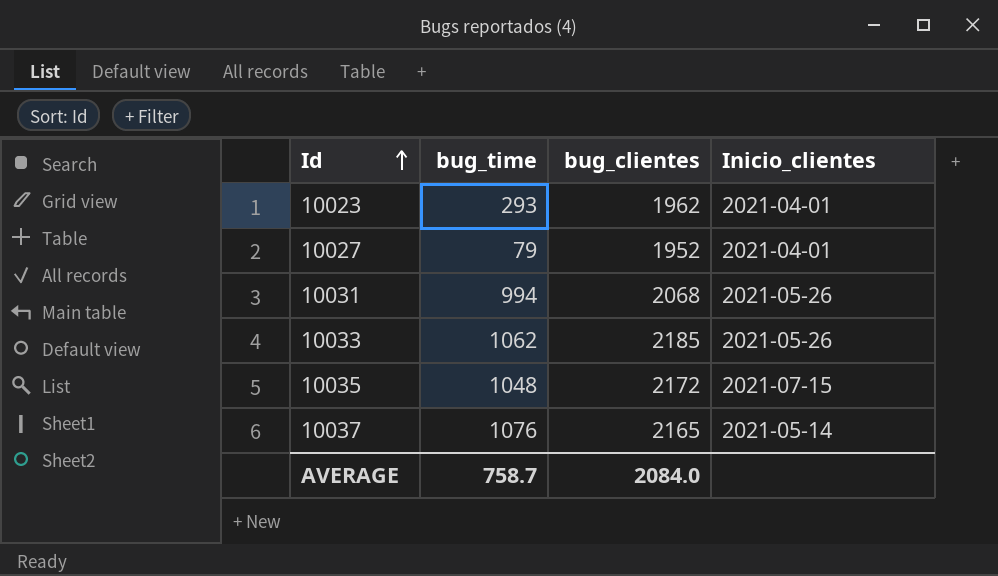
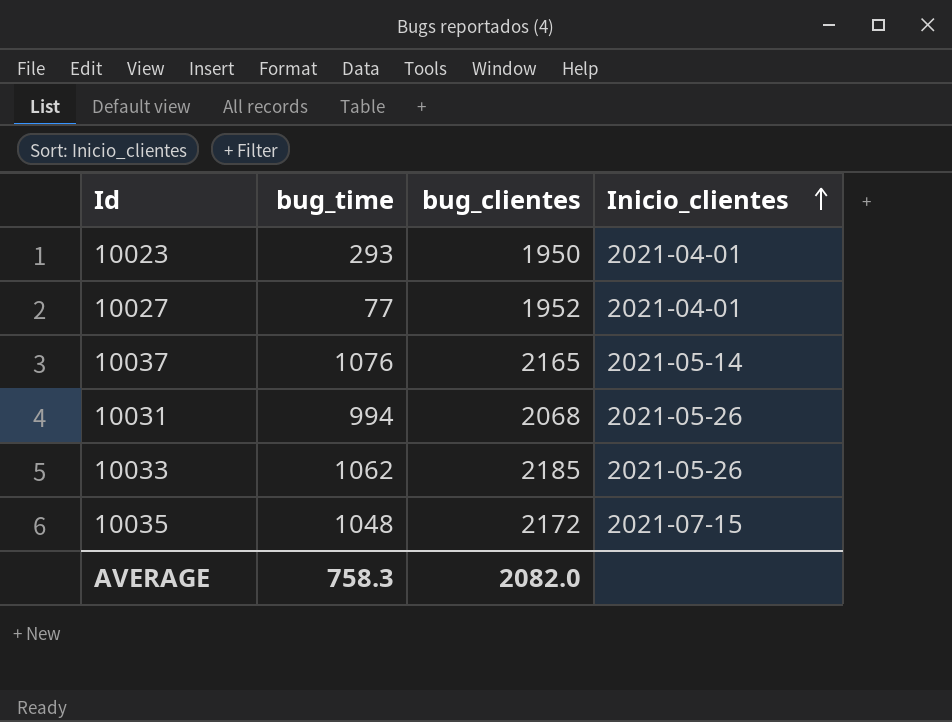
row order: Id ascending -> Inicio_clientes ascending
10023 | bug_clientes: 1962 -> 1950
10027 | bug_time: 79 -> 77
AVERAGE | bug_time: 758.7 -> 758.3
AVERAGE | bug_clientes: 2084.0 -> 2082.0

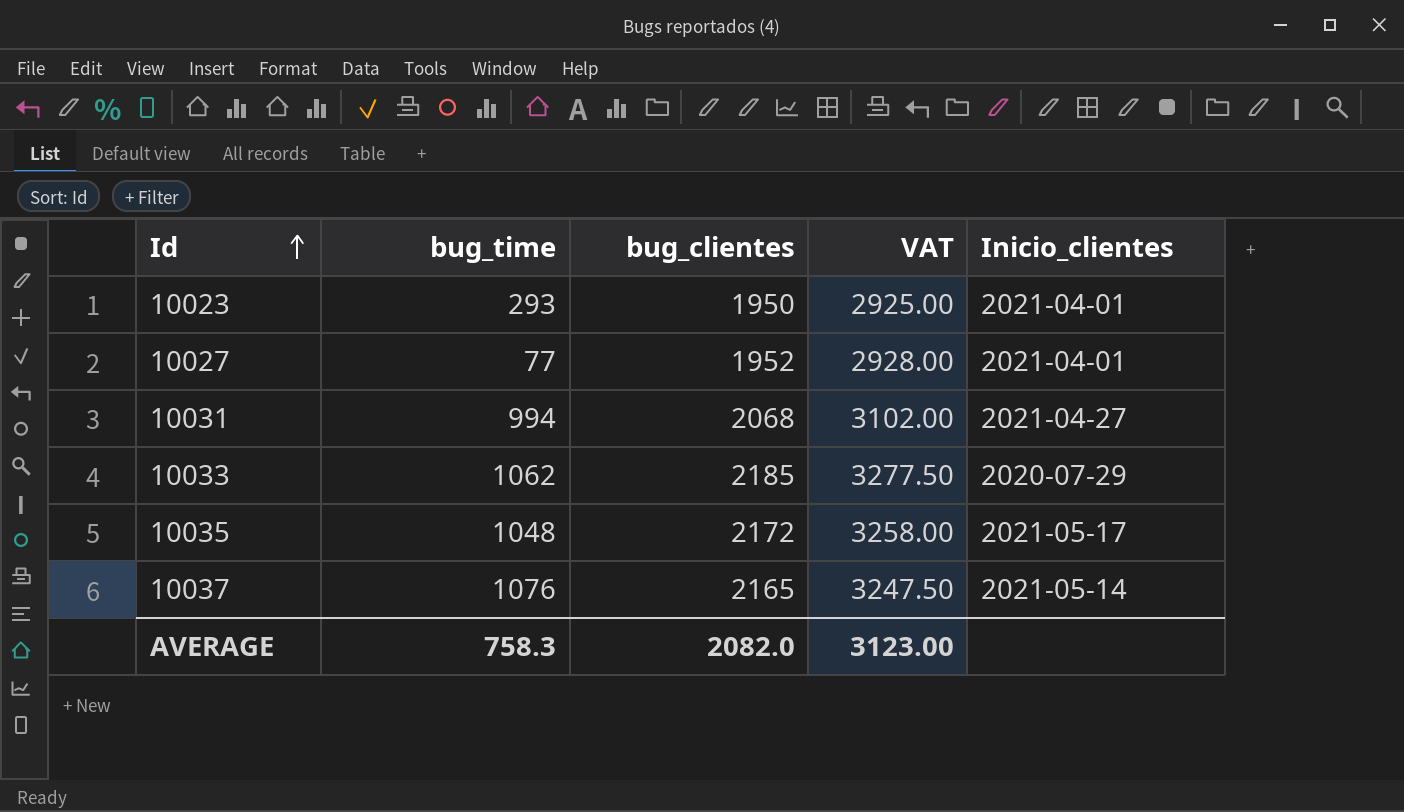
row order: Inicio_clientes ascending -> Id ascending
column VAT | formula: none -> [bug_clientes] * 1.5
10031 | Inicio_clientes: 2021-05-26 -> 2021-04-27
10033 | Inicio_clientes: 2021-05-26 -> 2020-07-29
10035 | Inicio_clientes: 2021-07-15 -> 2021-05-17

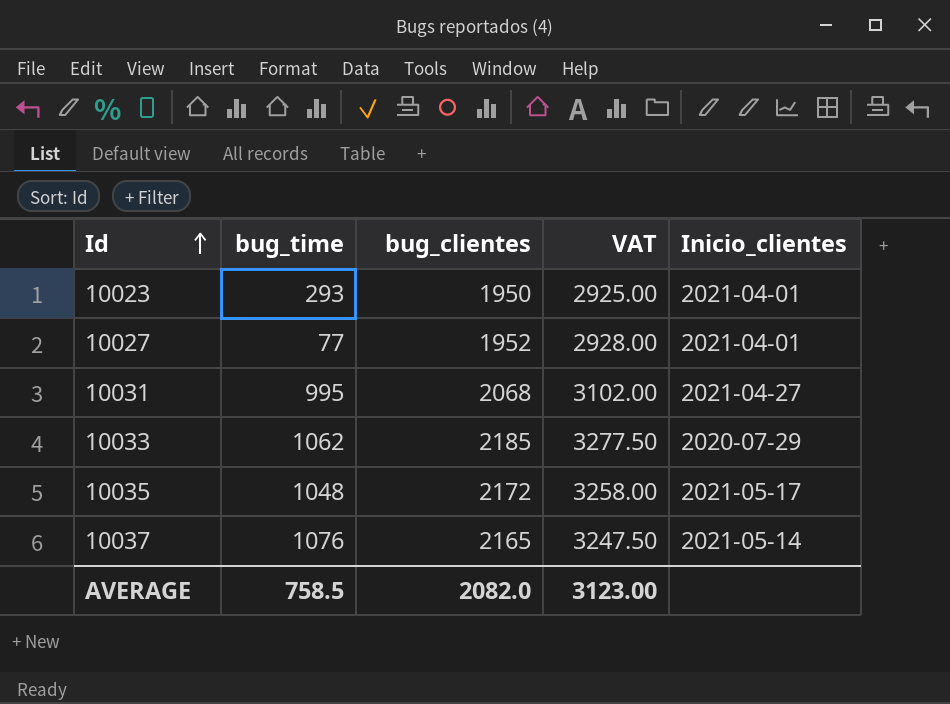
10031 | bug_time: 994 -> 995
AVERAGE | bug_time: 758.3 -> 758.5

